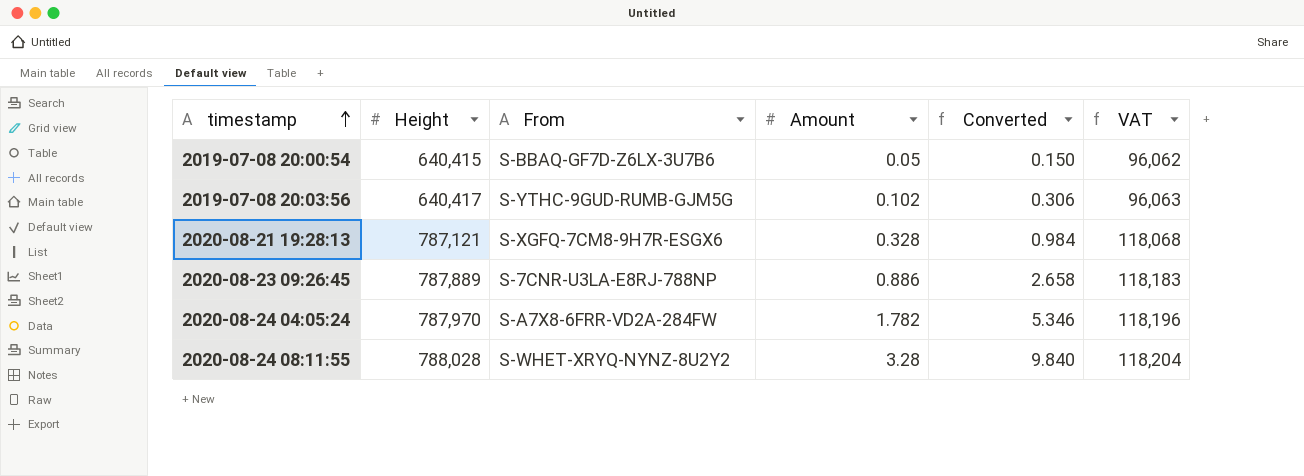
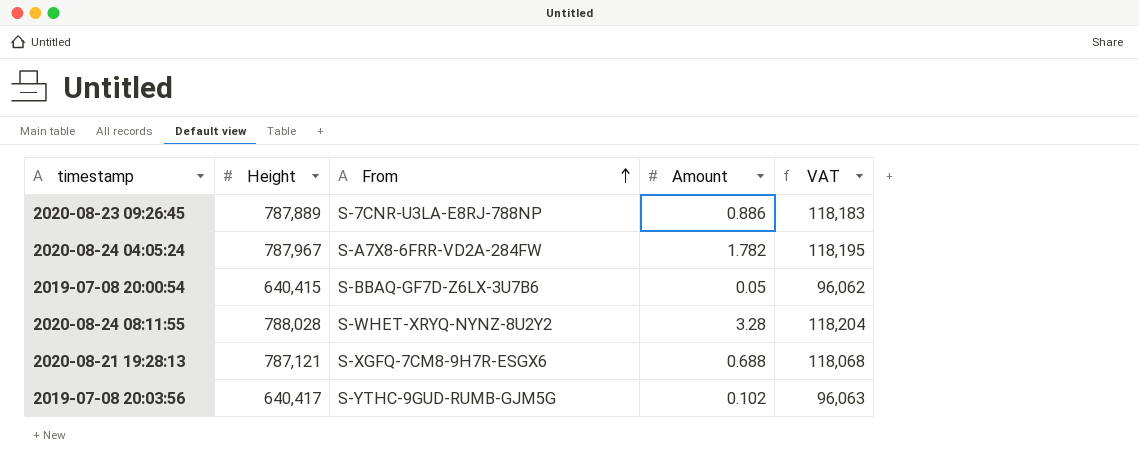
row order: timestamp ascending -> From ascending
column Converted | formula: [Amount] * 3 -> none
2020-08-24 04:05:24 | Height: 787,970 -> 787,967
2020-08-24 04:05:24 | VAT: 118,196 -> 118,195
2020-08-21 19:28:13 | Amount: 0.328 -> 0.688

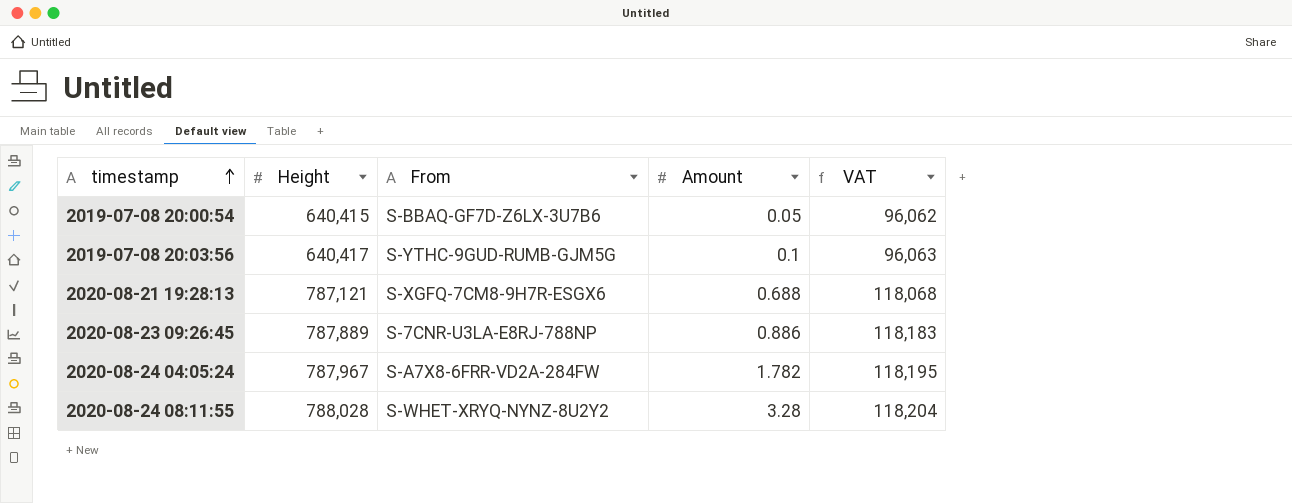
row order: From ascending -> timestamp ascending
2019-07-08 20:03:56 | Amount: 0.102 -> 0.1

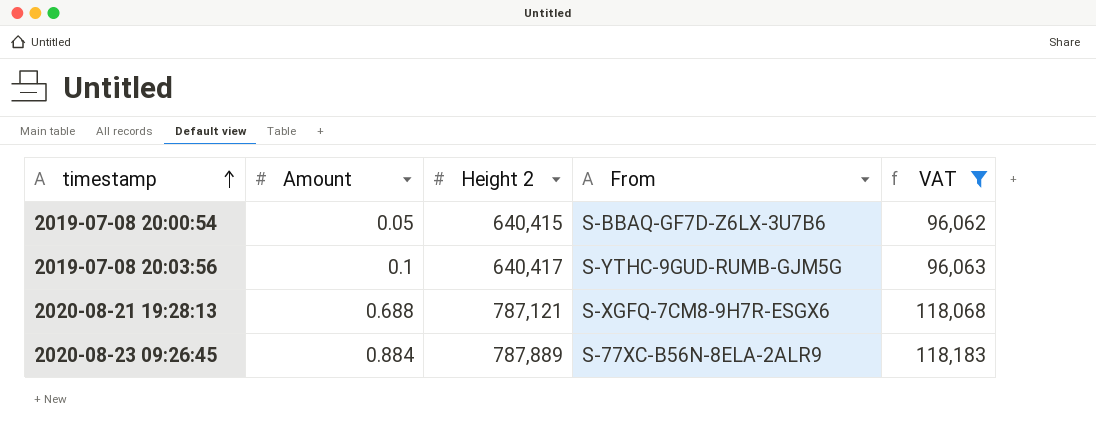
filter: none -> VAT <= 118,183
column Amount | position: 4 -> 2
column name: Height -> Height 2
2020-08-23 09:26:45 | Amount: 0.886 -> 0.884
2020-08-23 09:26:45 | From: S-7CNR-U3LA-E8RJ-788NP -> S-77XC-B56N-8ELA-2ALR9

